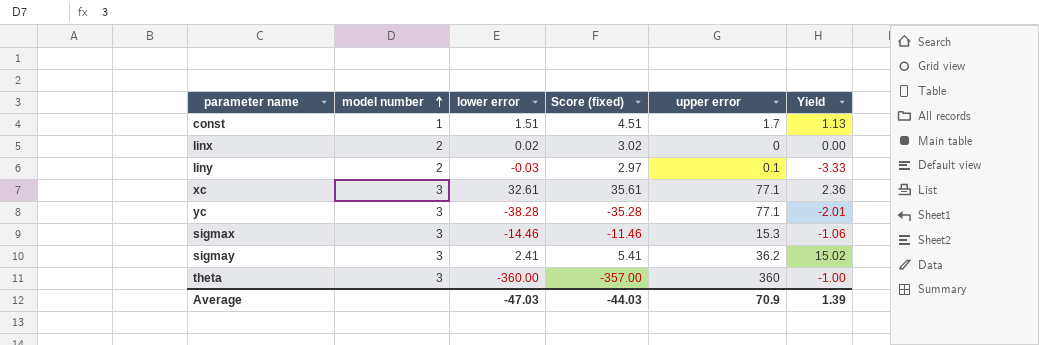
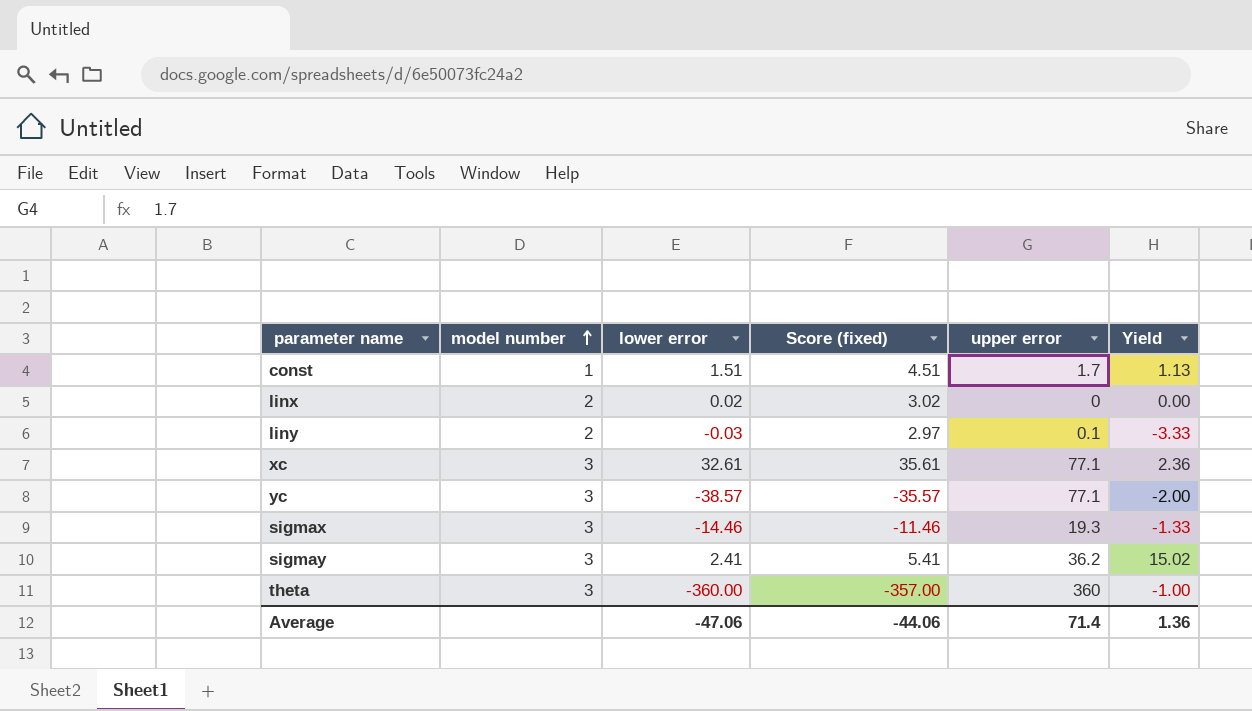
yc | lower error: -38.28 -> -38.57
yc | Score (fixed): -35.28 -> -35.57
yc | Yield: -2.01 -> -2.00
sigmax | upper error: 15.3 -> 19.3
sigmax | Yield: -1.06 -> -1.33
Average | lower error: -47.03 -> -47.06
Average | Score (fixed): -44.03 -> -44.06
Average | upper error: 70.9 -> 71.4
Average | Yield: 1.39 -> 1.36

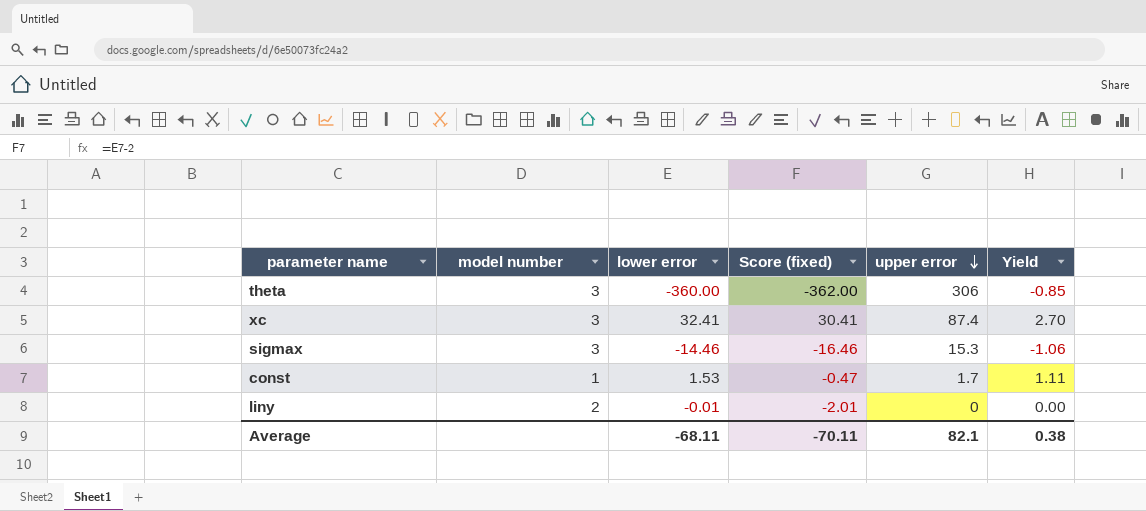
row order: model number ascending -> upper error descending
column Score (fixed) | formula: [lower error] + 3 -> [lower error] - 2
row linx: 2 | 0.02 | 3.02 | 0 | 0.00 -> none
row yc: 3 | -38.57 | -35.57 | 77.1 | -2.00 -> none
row sigmay: 3 | 2.41 | 5.41 | 36.2 | 15.02 -> none
theta | upper error: 360 -> 306
theta | Yield: -1.00 -> -0.85
xc | lower error: 32.61 -> 32.41
xc | upper error: 77.1 -> 87.4
xc | Yield: 2.36 -> 2.70
sigmax | upper error: 19.3 -> 15.3
sigmax | Yield: -1.33 -> -1.06
const | lower error: 1.51 -> 1.53
const | Yield: 1.13 -> 1.11
liny | lower error: -0.03 -> -0.01
liny | upper error: 0.1 -> 0
liny | Yield: -3.33 -> 0.00
Average | lower error: -47.06 -> -68.11
Average | Score (fixed): -44.06 -> -70.11
Average | upper error: 71.4 -> 82.1
Average | Yield: 1.36 -> 0.38

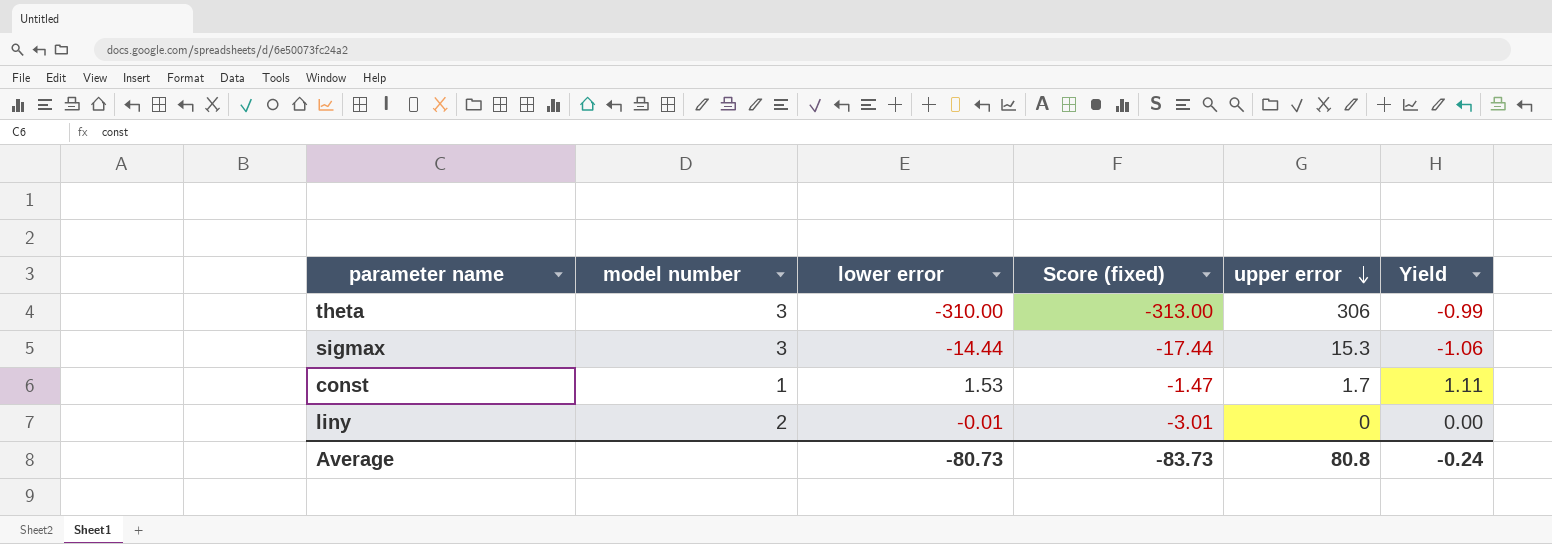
column Score (fixed) | formula: [lower error] - 2 -> [lower error] - 3
row xc: 3 | 32.41 | 30.41 | 87.4 | 2.70 -> none
theta | lower error: -360.00 -> -310.00
theta | Yield: -0.85 -> -0.99
sigmax | lower error: -14.46 -> -14.44
Average | lower error: -68.11 -> -80.73
Average | Score (fixed): -70.11 -> -83.73
Average | upper error: 82.1 -> 80.8
Average | Yield: 0.38 -> -0.24

